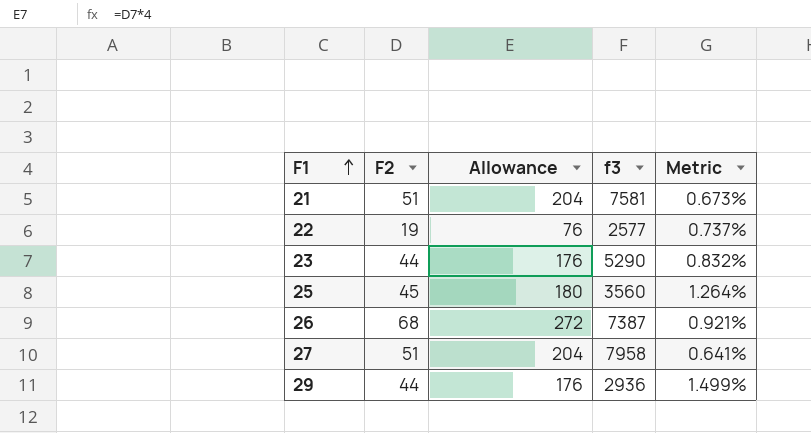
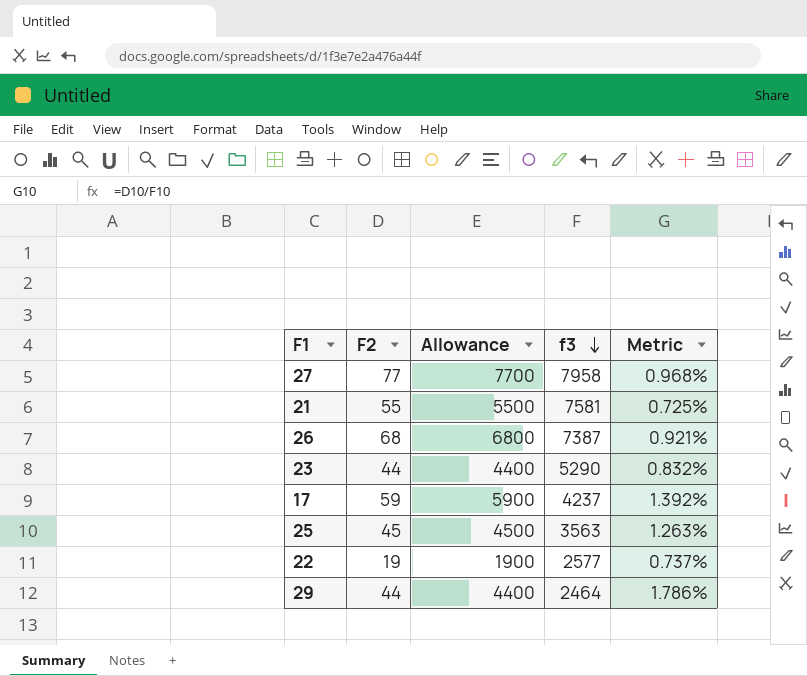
row order: F1 ascending -> f3 descending
column Allowance | formula: [F2] * 4 -> [F2] * 100
27 | F2: 51 -> 77
27 | Metric: 0.641% -> 0.968%
21 | F2: 51 -> 55
21 | Metric: 0.673% -> 0.725%
row 17: none -> 59 | 5900 | 4237 | 1.392%
25 | f3: 3560 -> 3563
25 | Metric: 1.264% -> 1.263%
29 | f3: 2936 -> 2464
29 | Metric: 1.499% -> 1.786%

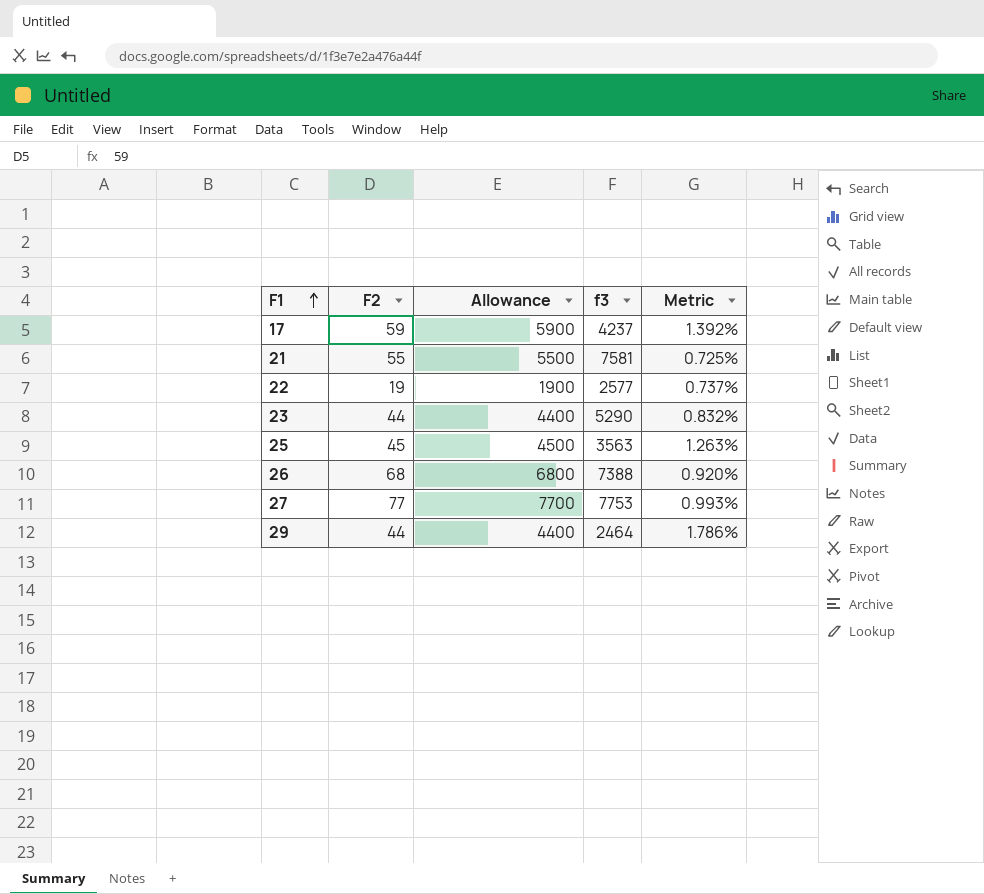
row order: f3 descending -> F1 ascending
26 | f3: 7387 -> 7388
26 | Metric: 0.921% -> 0.920%
27 | f3: 7958 -> 7753
27 | Metric: 0.968% -> 0.993%

